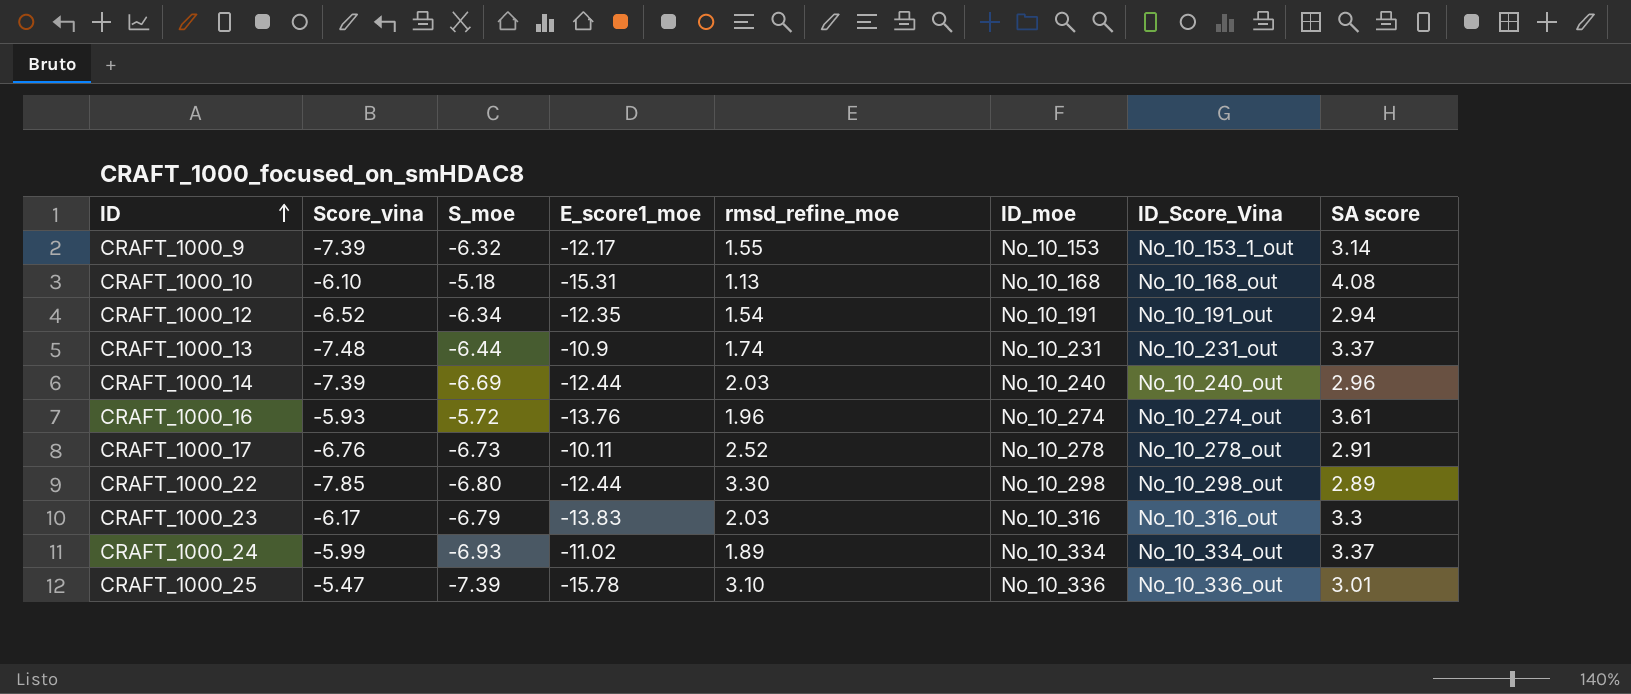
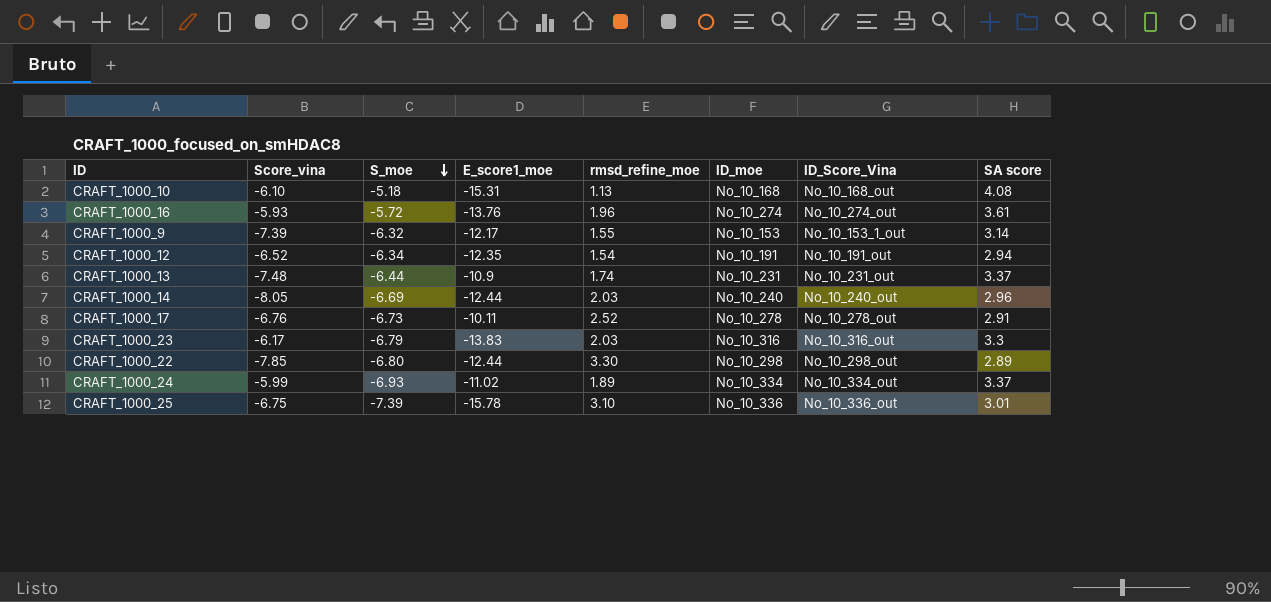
row order: ID ascending -> S_moe descending
CRAFT_1000_14 | Score_vina: -7.39 -> -8.05
CRAFT_1000_25 | Score_vina: -5.47 -> -6.75

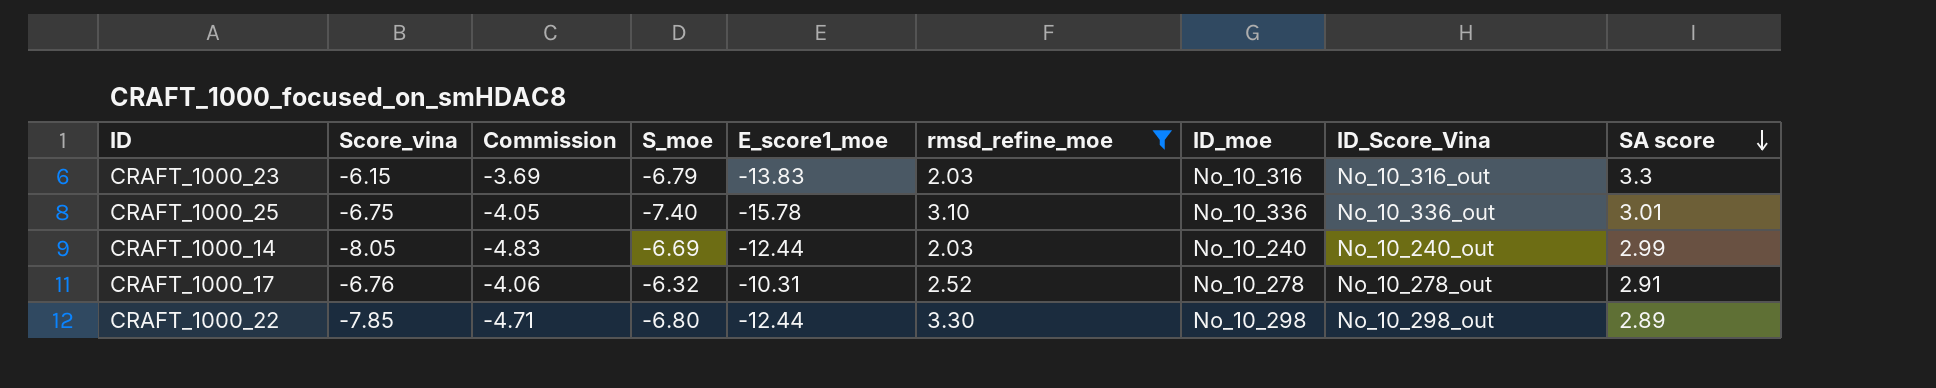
filter: none -> rmsd_refine_moe >= 2.03
row order: S_moe descending -> SA score descending
column Commission | formula: none -> [Score_vina] * 0.6
CRAFT_1000_23 | Score_vina: -6.17 -> -6.15
CRAFT_1000_25 | S_moe: -7.39 -> -7.40
CRAFT_1000_14 | SA score: 2.96 -> 2.99
CRAFT_1000_17 | S_moe: -6.73 -> -6.32
CRAFT_1000_17 | E_score1_moe: -10.11 -> -10.31

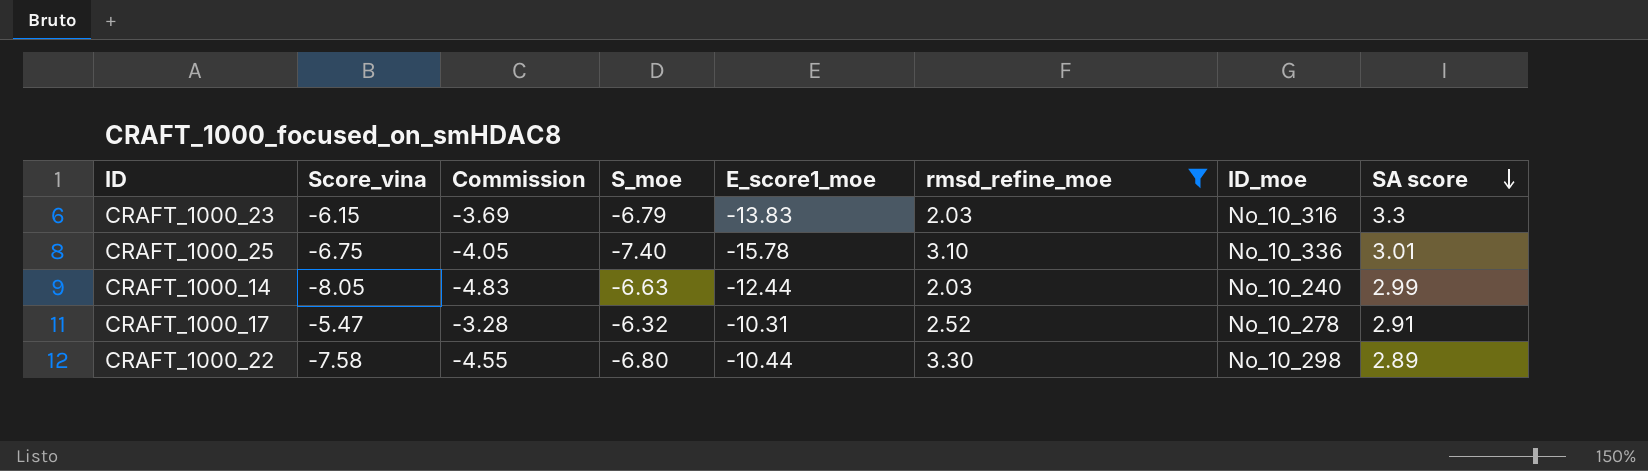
column ID_Score_Vina | position: 8 -> none
CRAFT_1000_14 | S_moe: -6.69 -> -6.63
CRAFT_1000_17 | Score_vina: -6.76 -> -5.47
CRAFT_1000_17 | Commission: -4.06 -> -3.28
CRAFT_1000_22 | Score_vina: -7.85 -> -7.58
CRAFT_1000_22 | Commission: -4.71 -> -4.55
CRAFT_1000_22 | E_score1_moe: -12.44 -> -10.44

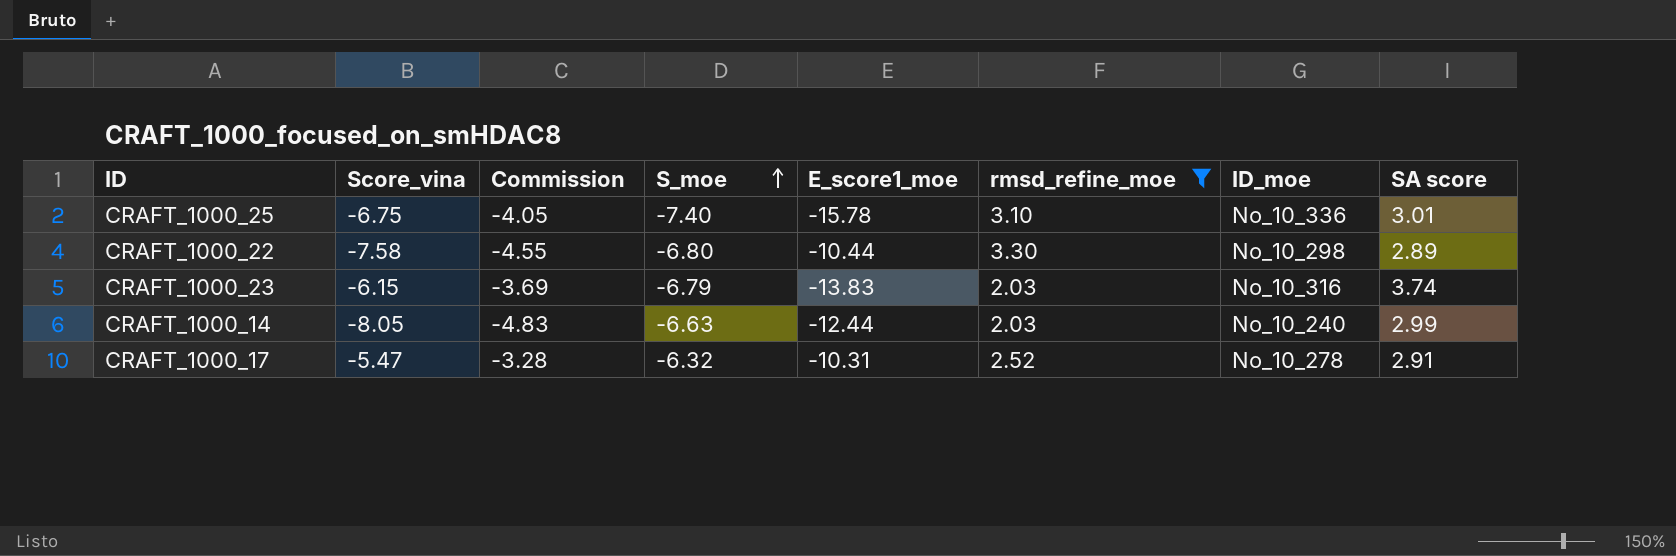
row order: SA score descending -> S_moe ascending
CRAFT_1000_23 | SA score: 3.3 -> 3.74

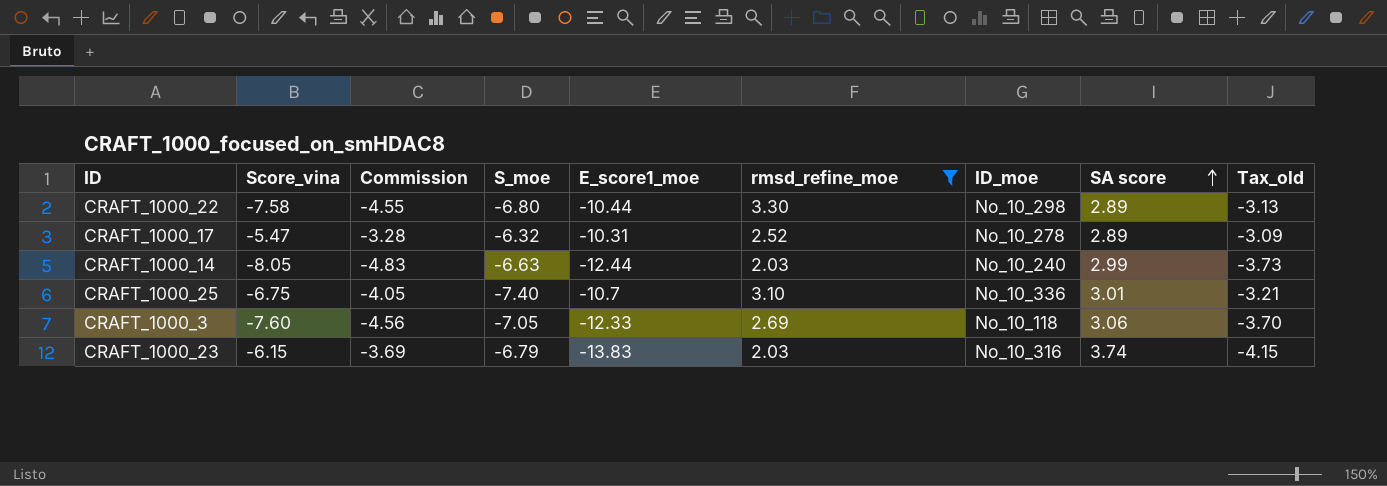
row order: S_moe ascending -> SA score ascending
column Tax_old | formula: none -> [E_score1_moe] * 0.3
CRAFT_1000_17 | SA score: 2.91 -> 2.89
CRAFT_1000_25 | E_score1_moe: -15.78 -> -10.7
row CRAFT_1000_3: none -> -7.60 | -4.56 | -7.05 | -12.33 | 2.69 | No_10_118 | 3.06 | -3.70

